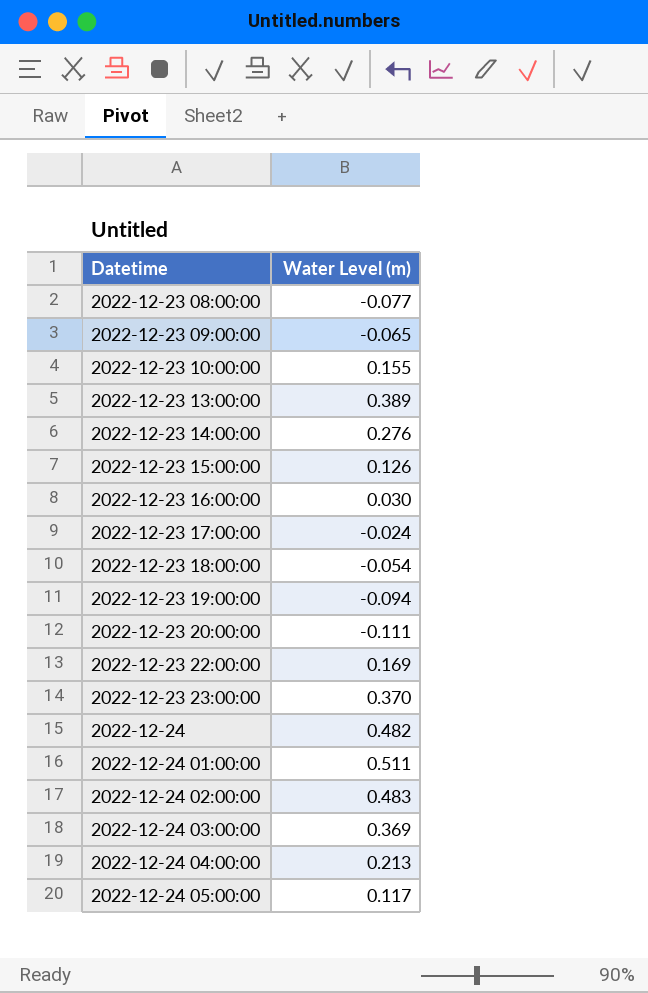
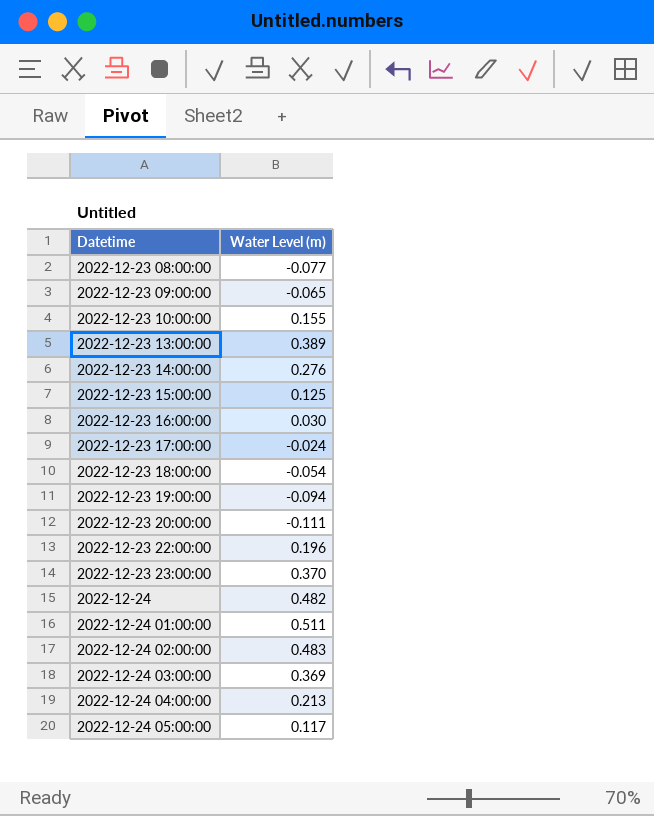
2022-12-23 15:00:00 | Water Level (m): 0.126 -> 0.125
2022-12-23 22:00:00 | Water Level (m): 0.169 -> 0.196

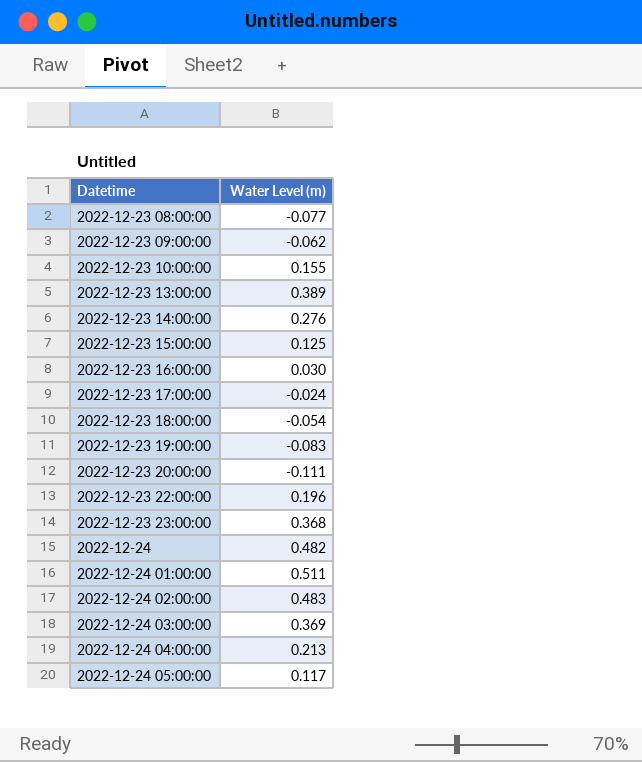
2022-12-23 09:00:00 | Water Level (m): -0.065 -> -0.062
2022-12-23 19:00:00 | Water Level (m): -0.094 -> -0.083
2022-12-23 23:00:00 | Water Level (m): 0.370 -> 0.368

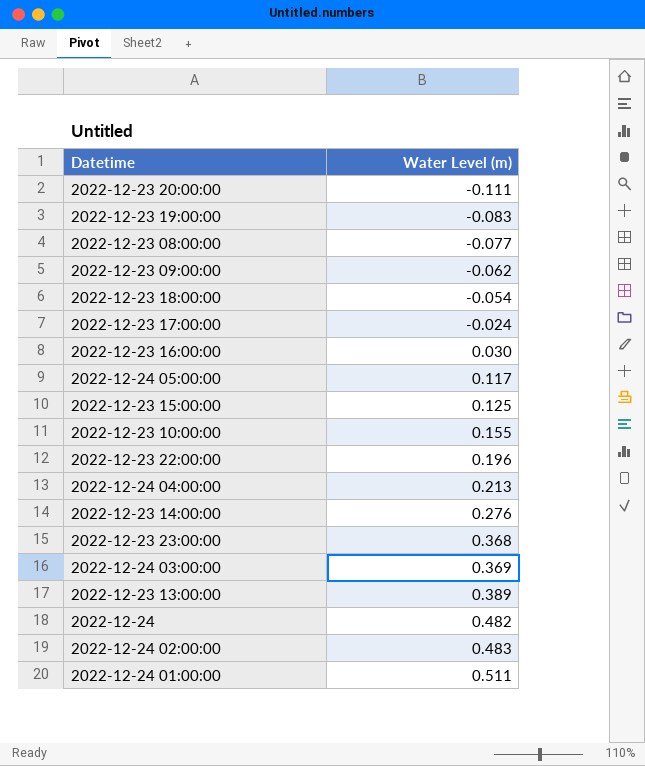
row order: Datetime ascending -> Water Level (m) ascending

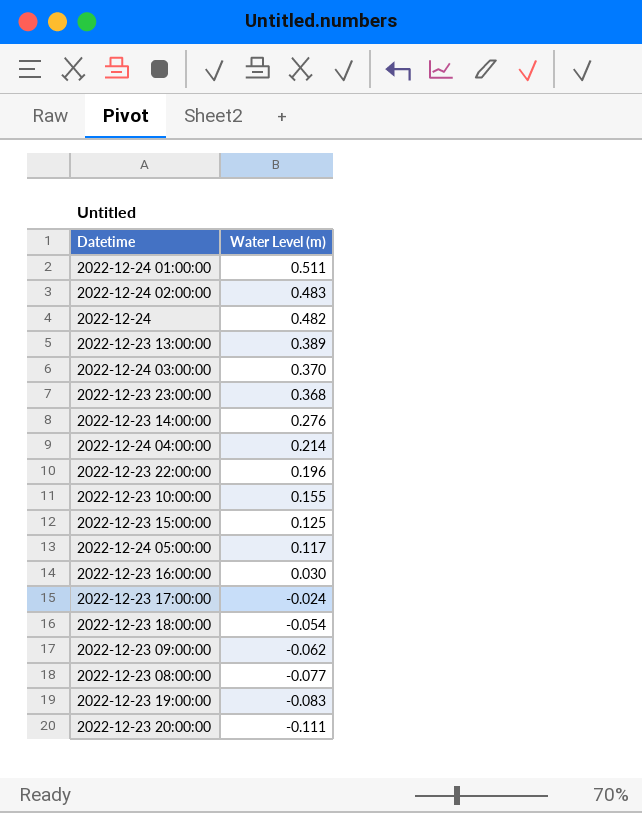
row order: Water Level (m) ascending -> Water Level (m) descending
2022-12-24 03:00:00 | Water Level (m): 0.369 -> 0.370
2022-12-24 04:00:00 | Water Level (m): 0.213 -> 0.214

